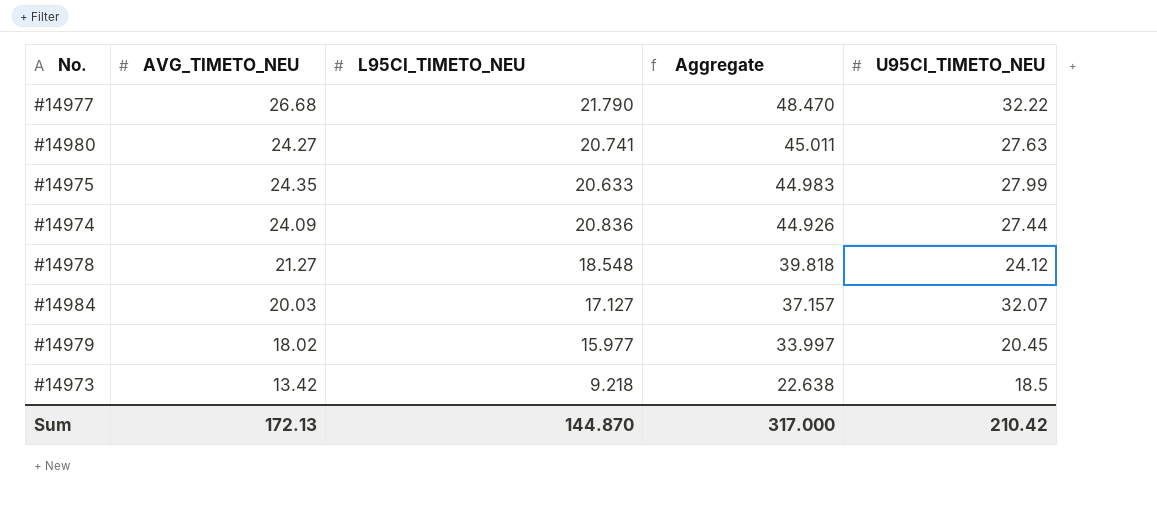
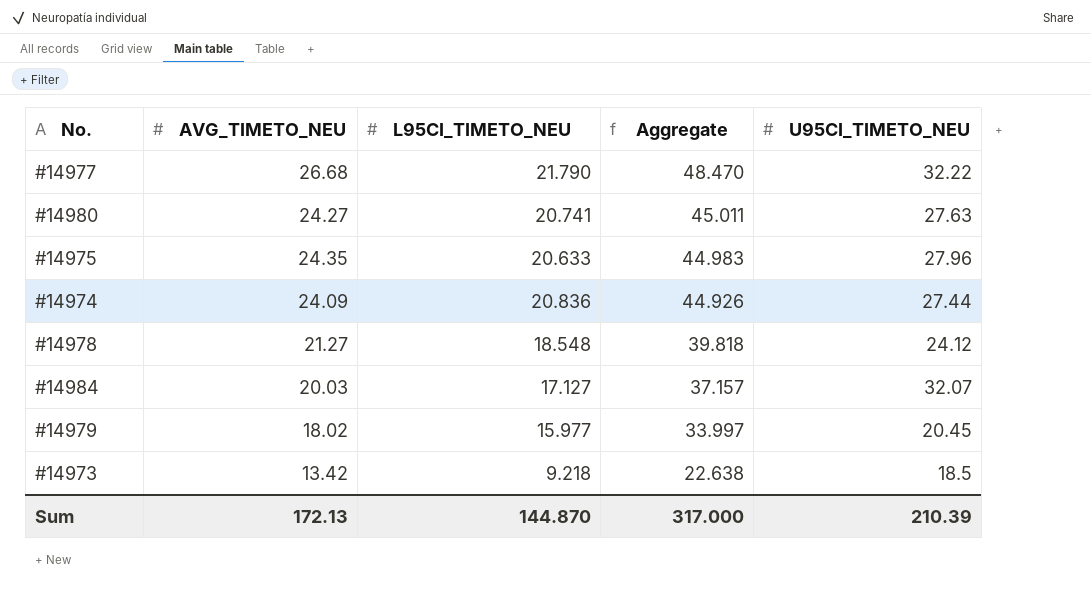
#14975 | U95CI_TIMETO_NEU: 27.99 -> 27.96
Sum | U95CI_TIMETO_NEU: 210.42 -> 210.39

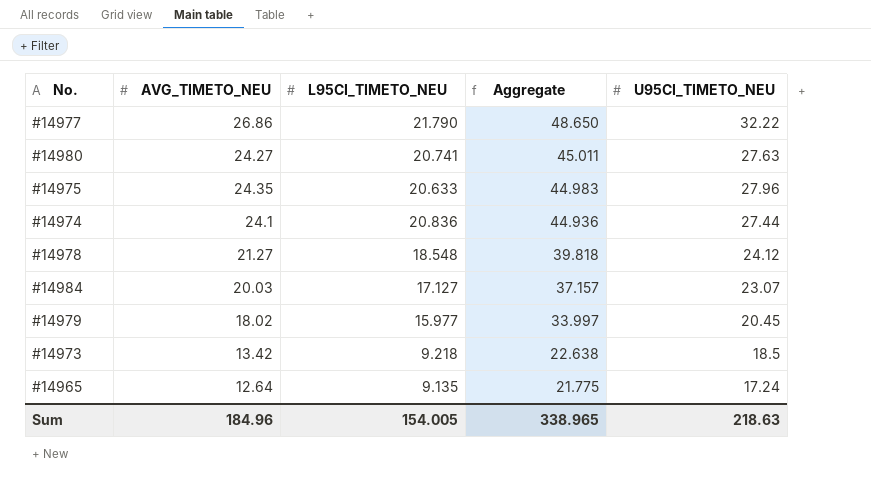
#14977 | AVG_TIMETO_NEU: 26.68 -> 26.86
#14977 | Aggregate: 48.470 -> 48.650
#14974 | AVG_TIMETO_NEU: 24.09 -> 24.1
#14974 | Aggregate: 44.926 -> 44.936
#14984 | U95CI_TIMETO_NEU: 32.07 -> 23.07
row #14965: none -> 12.64 | 9.135 | 21.775 | 17.24
Sum | AVG_TIMETO_NEU: 172.13 -> 184.96
Sum | L95CI_TIMETO_NEU: 144.870 -> 154.005
Sum | Aggregate: 317.000 -> 338.965
Sum | U95CI_TIMETO_NEU: 210.39 -> 218.63

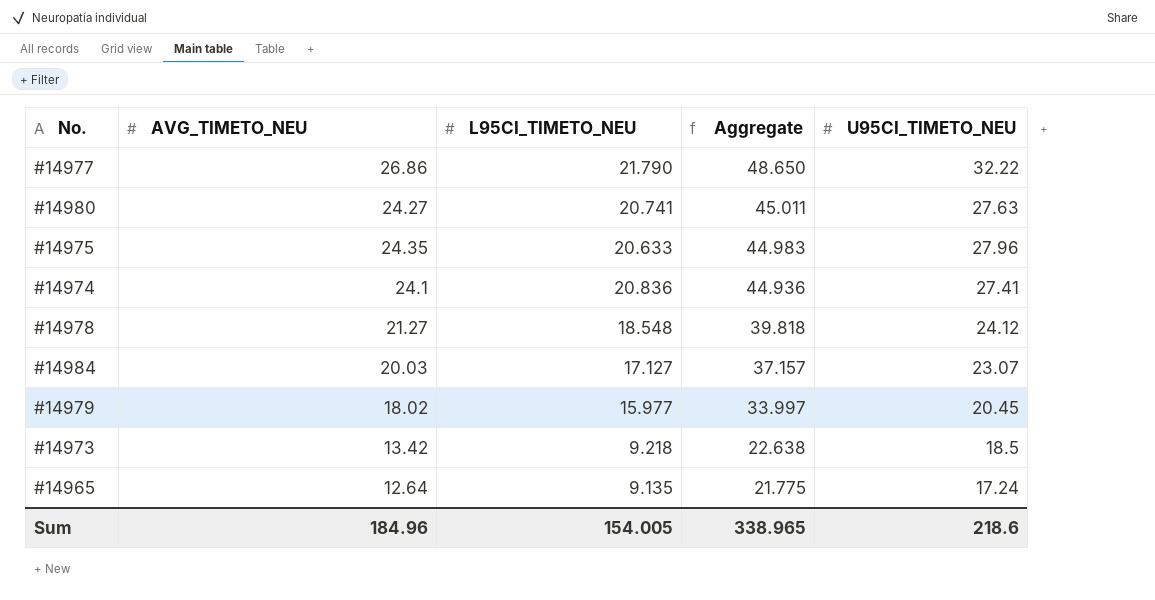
#14974 | U95CI_TIMETO_NEU: 27.44 -> 27.41
Sum | U95CI_TIMETO_NEU: 218.63 -> 218.6

